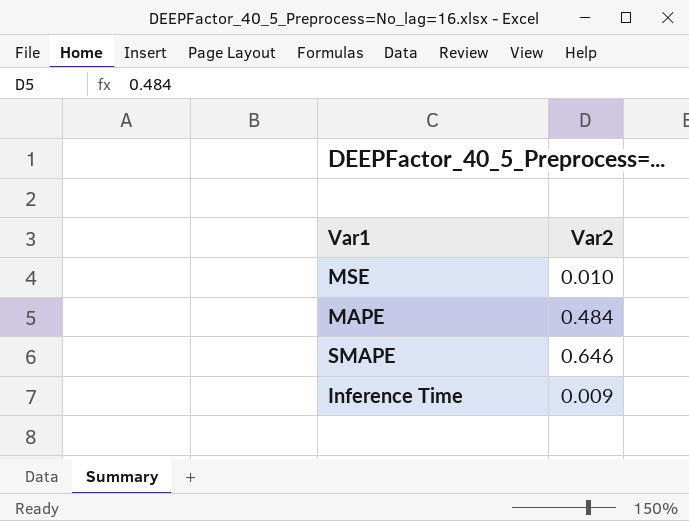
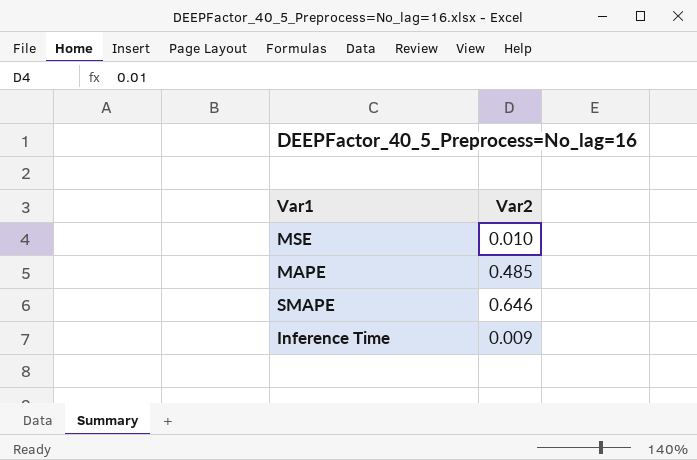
MAPE | Var2: 0.484 -> 0.485

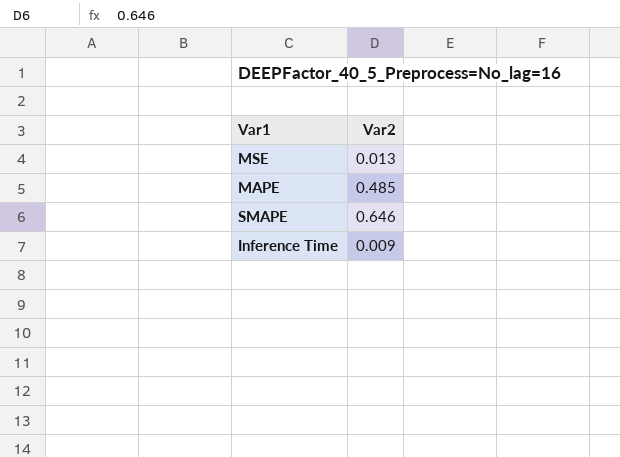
MSE | Var2: 0.010 -> 0.013

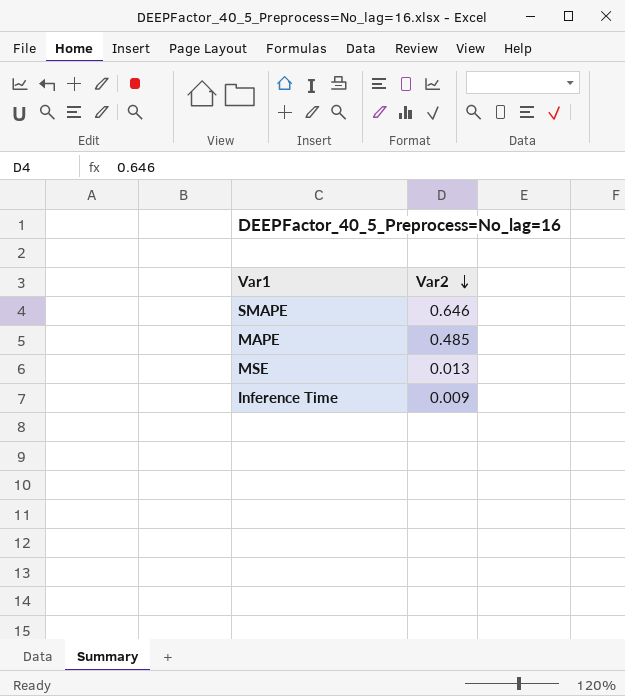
row order: none -> Var2 descending

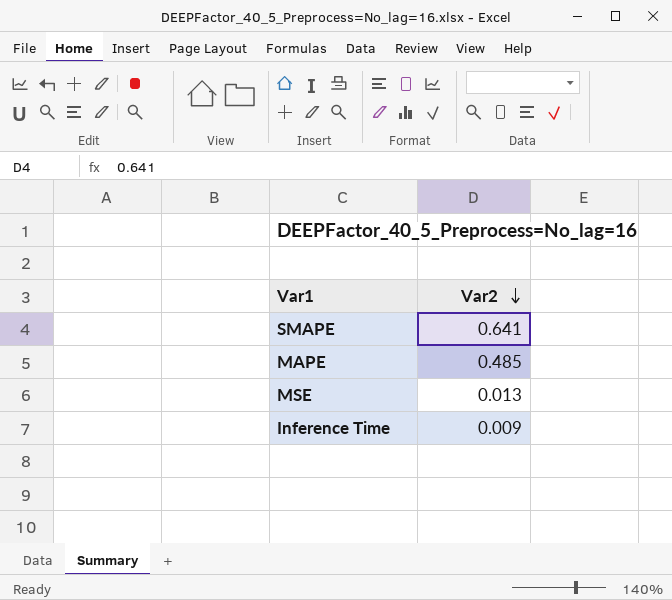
SMAPE | Var2: 0.646 -> 0.641

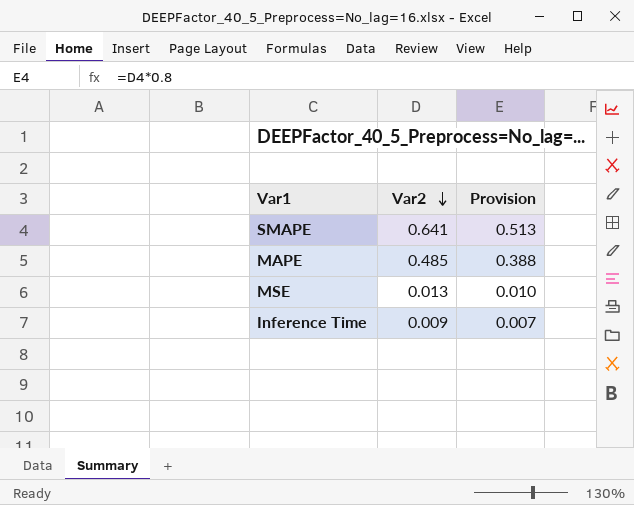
column Provision | formula: none -> [Var2] * 0.8

